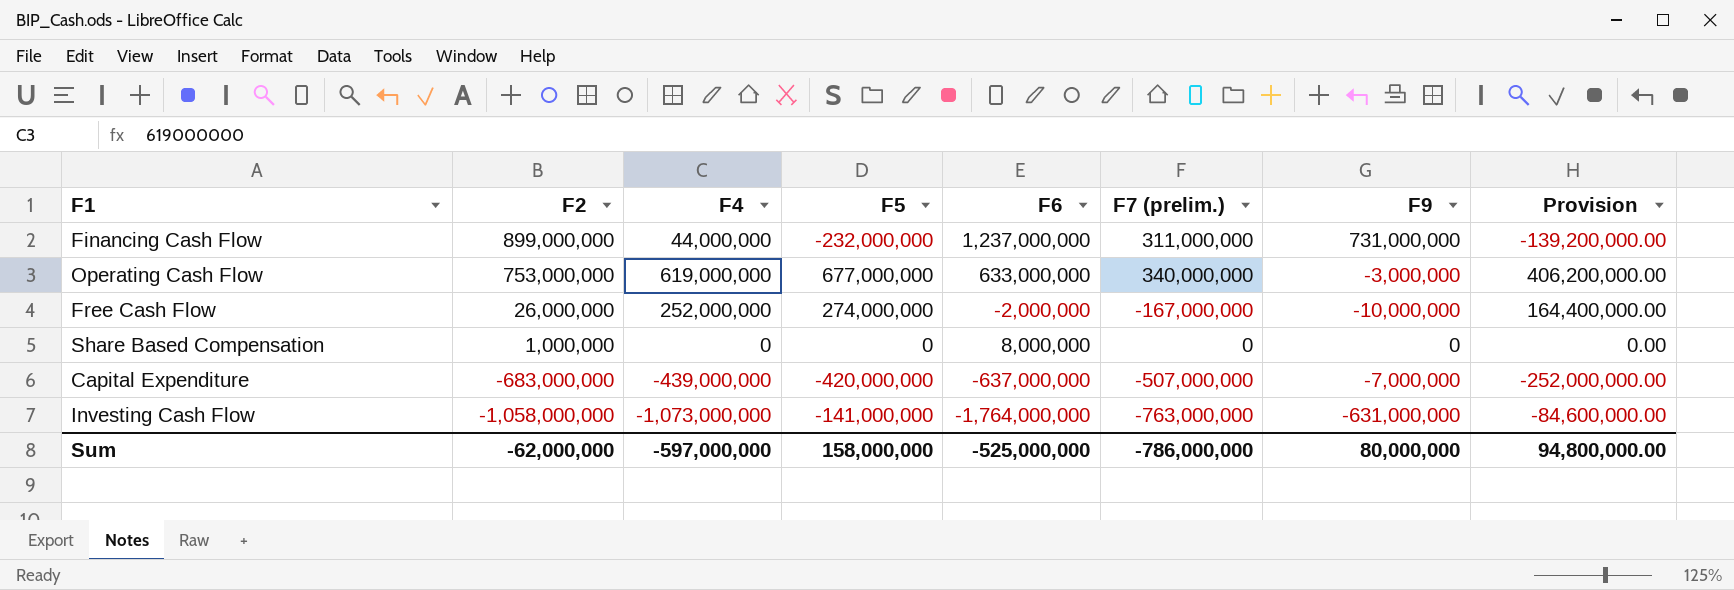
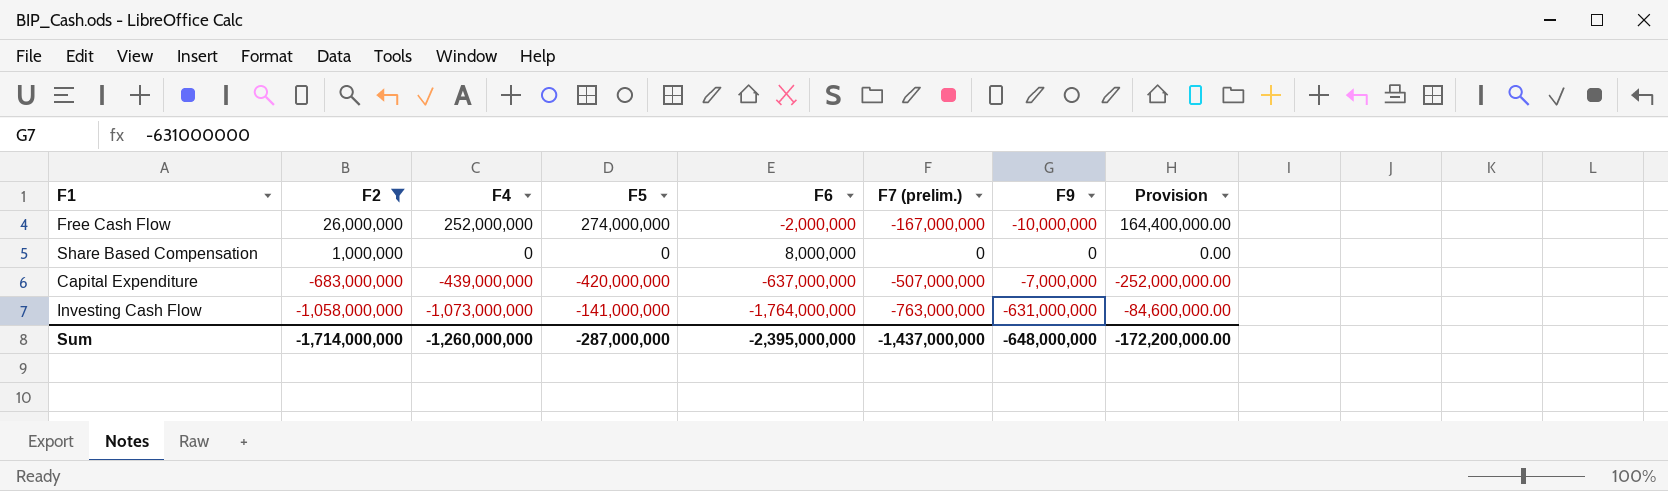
filter: none -> F2 <= 26,000,000
Sum | F2: -62,000,000 -> -1,714,000,000
Sum | F4: -597,000,000 -> -1,260,000,000
Sum | F5: 158,000,000 -> -287,000,000
Sum | F6: -525,000,000 -> -2,395,000,000
Sum | F7 (prelim.): -786,000,000 -> -1,437,000,000
Sum | F9: 80,000,000 -> -648,000,000
Sum | Provision: 94,800,000.00 -> -172,200,000.00

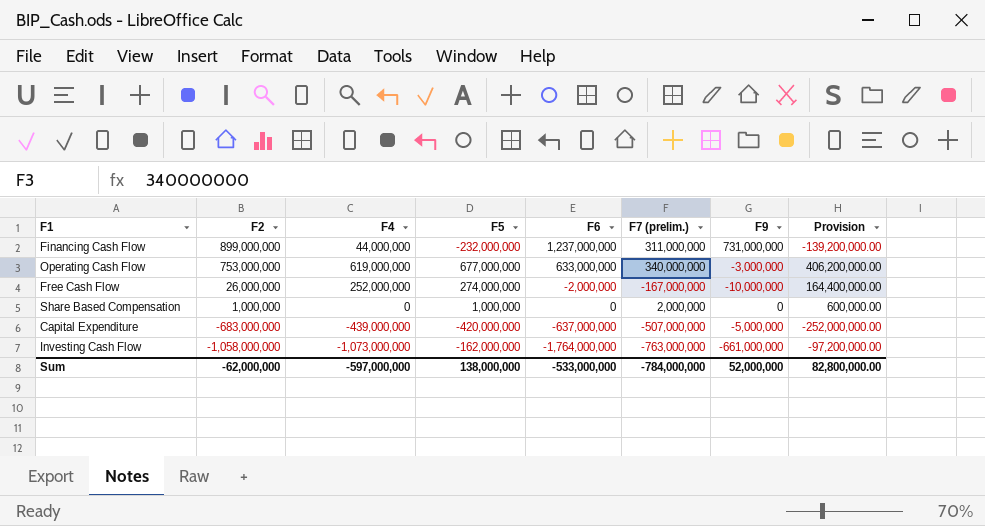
filter: F2 <= 26,000,000 -> none
Share Based Compensation | F5: 0 -> 1,000,000
Share Based Compensation | F6: 8,000,000 -> 0
Share Based Compensation | F7 (prelim.): 0 -> 2,000,000
Share Based Compensation | Provision: 0.00 -> 600,000.00
Capital Expenditure | F9: -7,000,000 -> -5,000,000
Investing Cash Flow | F5: -141,000,000 -> -162,000,000
Investing Cash Flow | F9: -631,000,000 -> -661,000,000
Investing Cash Flow | Provision: -84,600,000.00 -> -97,200,000.00
Sum | F2: -1,714,000,000 -> -62,000,000
Sum | F4: -1,260,000,000 -> -597,000,000
Sum | F5: -287,000,000 -> 138,000,000
Sum | F6: -2,395,000,000 -> -533,000,000
Sum | F7 (prelim.): -1,437,000,000 -> -784,000,000
Sum | F9: -648,000,000 -> 52,000,000
Sum | Provision: -172,200,000.00 -> 82,800,000.00

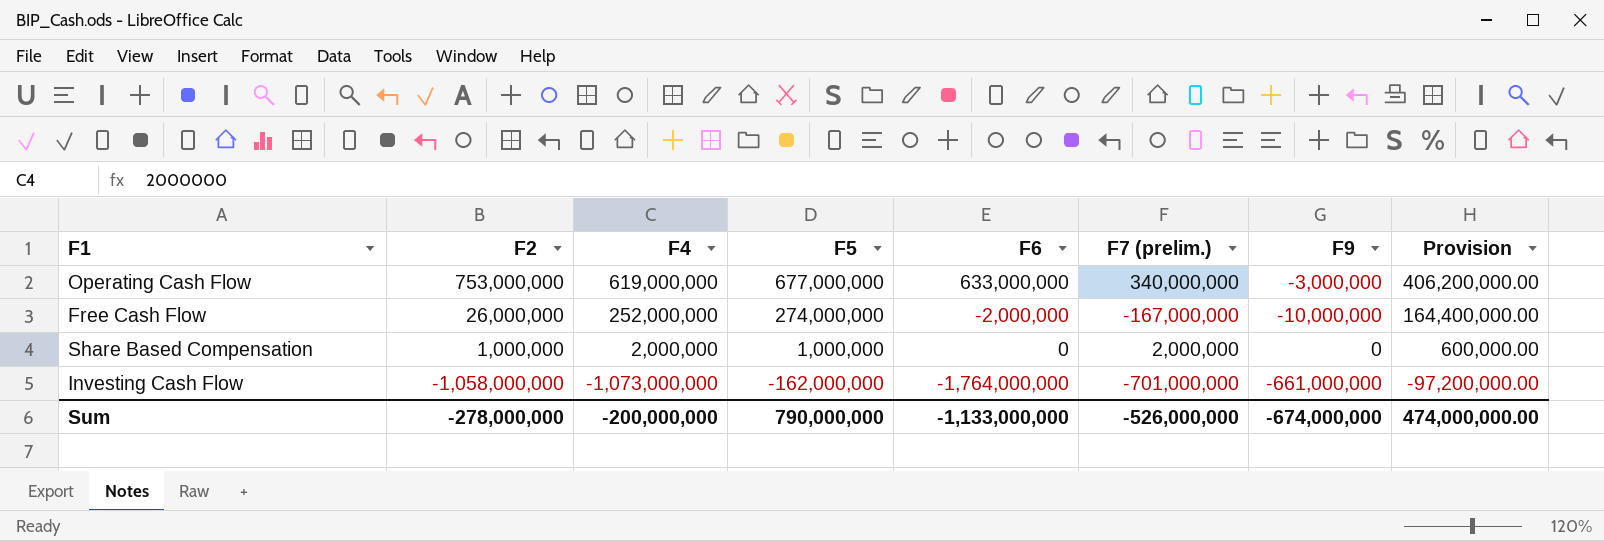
row Financing Cash Flow: 899,000,000 | 44,000,000 | -232,000,000 | 1,237,000,000 | 311,000,000 | 731,000,000 | -139,200,000.00 -> none
row Capital Expenditure: -683,000,000 | -439,000,000 | -420,000,000 | -637,000,000 | -507,000,000 | -5,000,000 | -252,000,000.00 -> none
Share Based Compensation | F4: 0 -> 2,000,000
Investing Cash Flow | F7 (prelim.): -763,000,000 -> -701,000,000
Sum | F2: -62,000,000 -> -278,000,000
Sum | F4: -597,000,000 -> -200,000,000
Sum | F5: 138,000,000 -> 790,000,000
Sum | F6: -533,000,000 -> -1,133,000,000
Sum | F7 (prelim.): -784,000,000 -> -526,000,000
Sum | F9: 52,000,000 -> -674,000,000
Sum | Provision: 82,800,000.00 -> 474,000,000.00

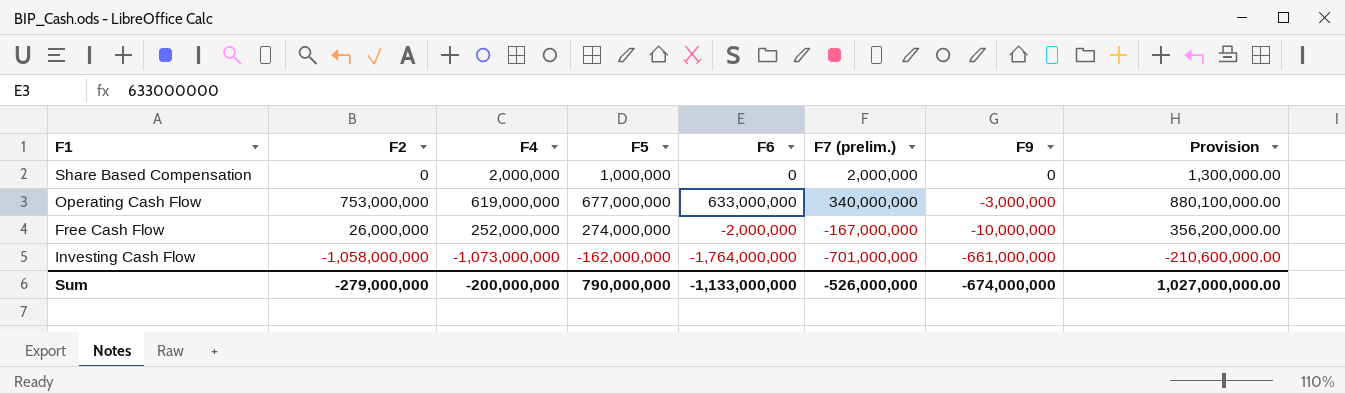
row order: F2 descending -> F9 descending
column Provision | formula: [F5] * 0.6 -> [F5] * 1.3
Share Based Compensation | F2: 1,000,000 -> 0
Sum | F2: -278,000,000 -> -279,000,000
Sum | Provision: 474,000,000.00 -> 1,027,000,000.00

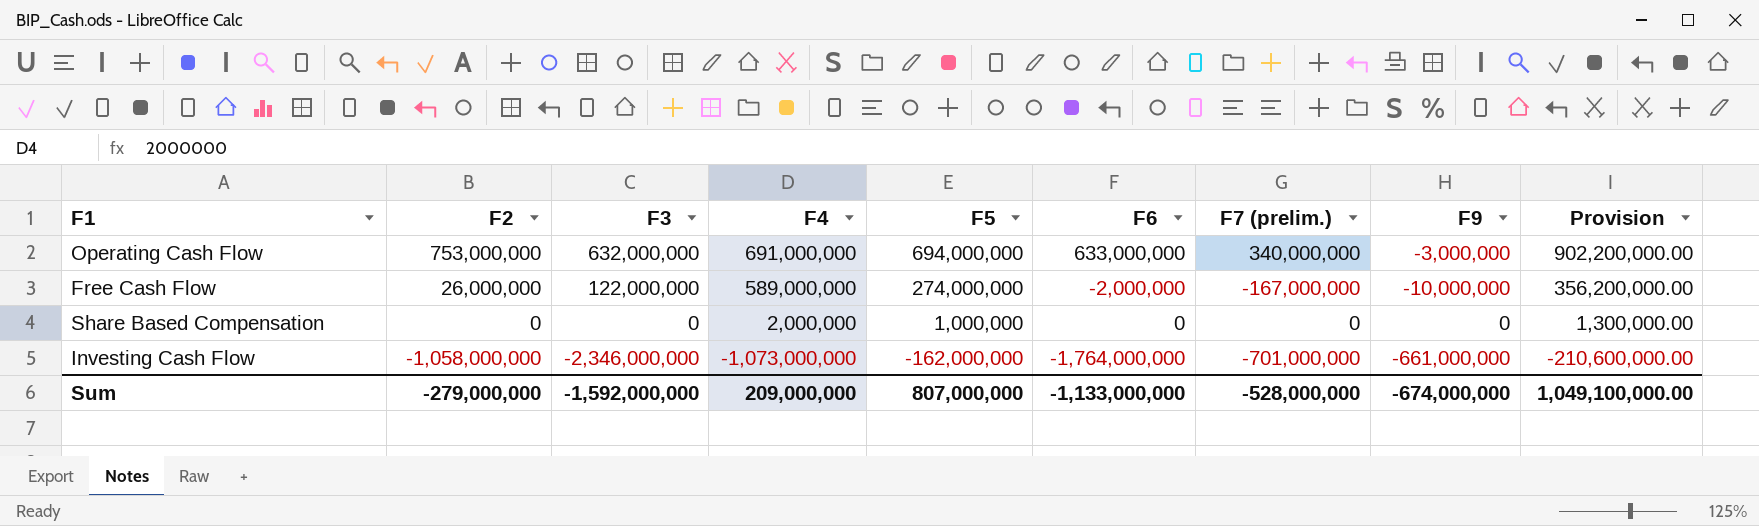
row order: F9 descending -> F2 descending
column F3 | position: none -> 3
Operating Cash Flow | F4: 619,000,000 -> 691,000,000
Operating Cash Flow | F5: 677,000,000 -> 694,000,000
Operating Cash Flow | Provision: 880,100,000.00 -> 902,200,000.00
Free Cash Flow | F4: 252,000,000 -> 589,000,000
Share Based Compensation | F7 (prelim.): 2,000,000 -> 0
Sum | F4: -200,000,000 -> 209,000,000
Sum | F5: 790,000,000 -> 807,000,000
Sum | F7 (prelim.): -526,000,000 -> -528,000,000
Sum | Provision: 1,027,000,000.00 -> 1,049,100,000.00

